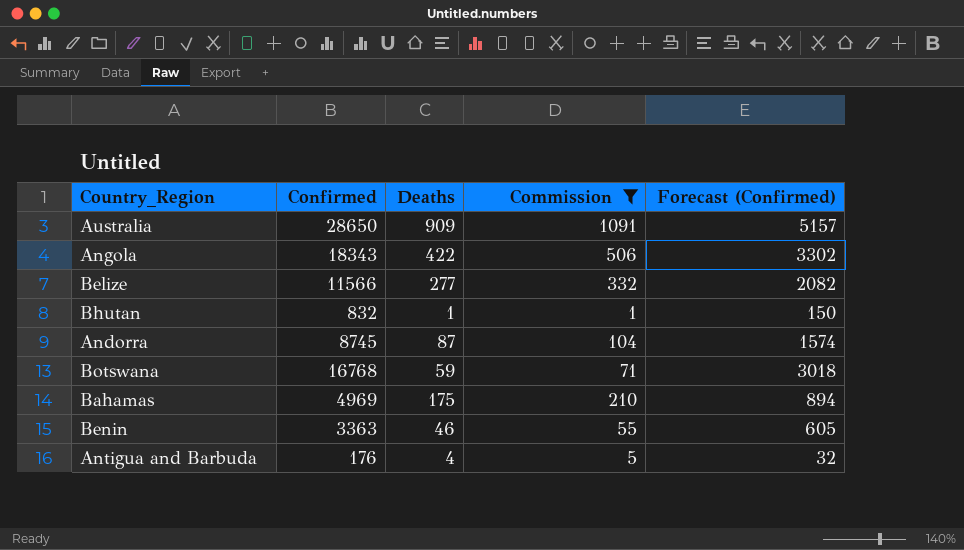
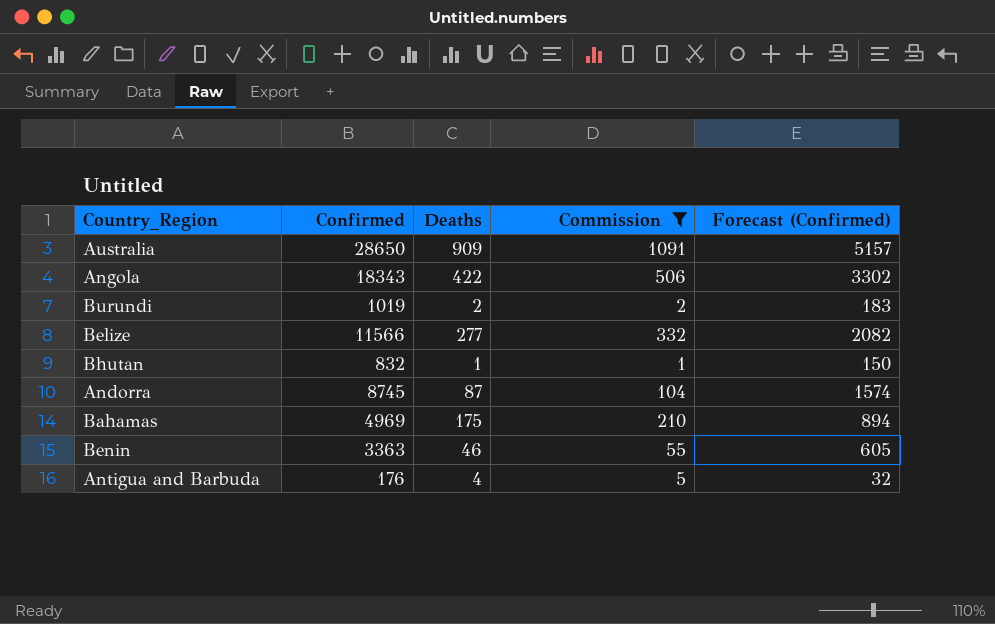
row Botswana: 16768 | 59 | 71 | 3018 -> none
row Burundi: none -> 1019 | 2 | 2 | 183

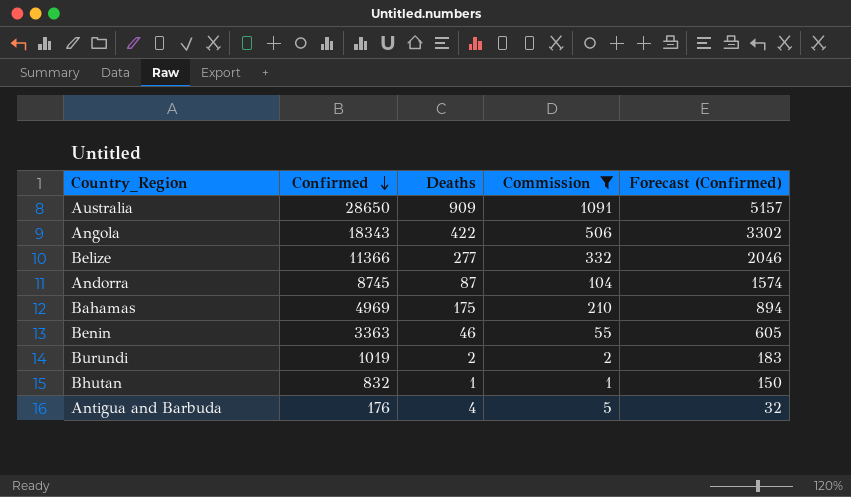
row order: none -> Confirmed descending
Belize | Confirmed: 11566 -> 11366
Belize | Forecast (Confirmed): 2082 -> 2046

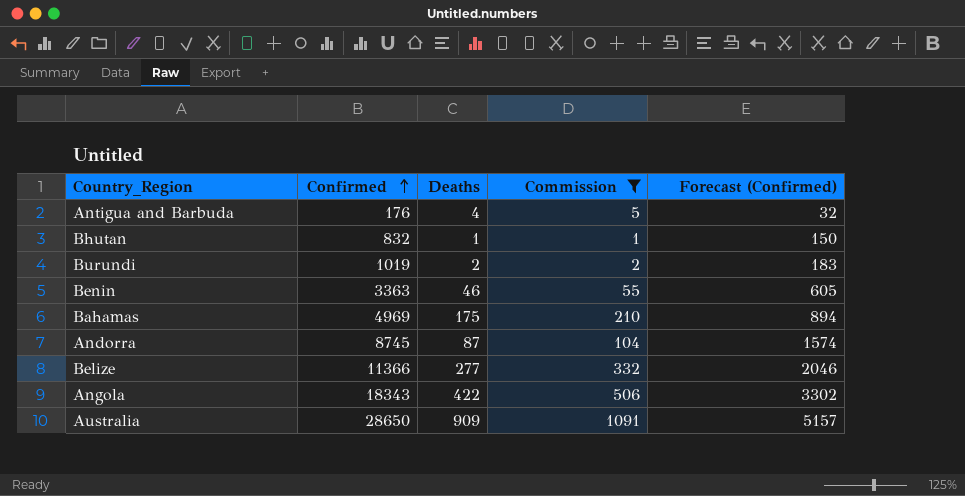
row order: Confirmed descending -> Confirmed ascending

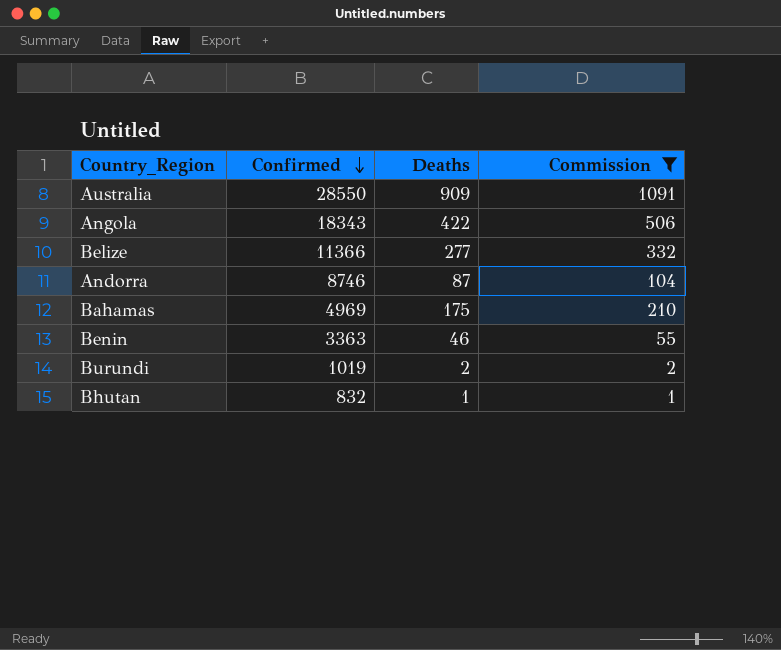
row order: Confirmed ascending -> Confirmed descending
column Forecast (Confirmed) | formula: [Confirmed] * 0.18 -> none
row Antigua and Barbuda: 176 | 4 | 5 | 32 -> none
Australia | Confirmed: 28650 -> 28550
Andorra | Confirmed: 8745 -> 8746

